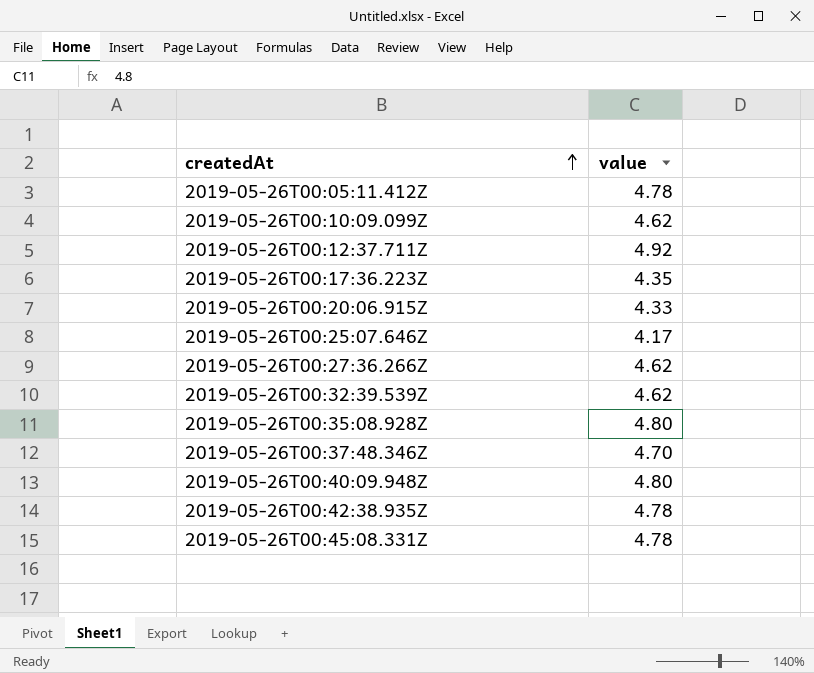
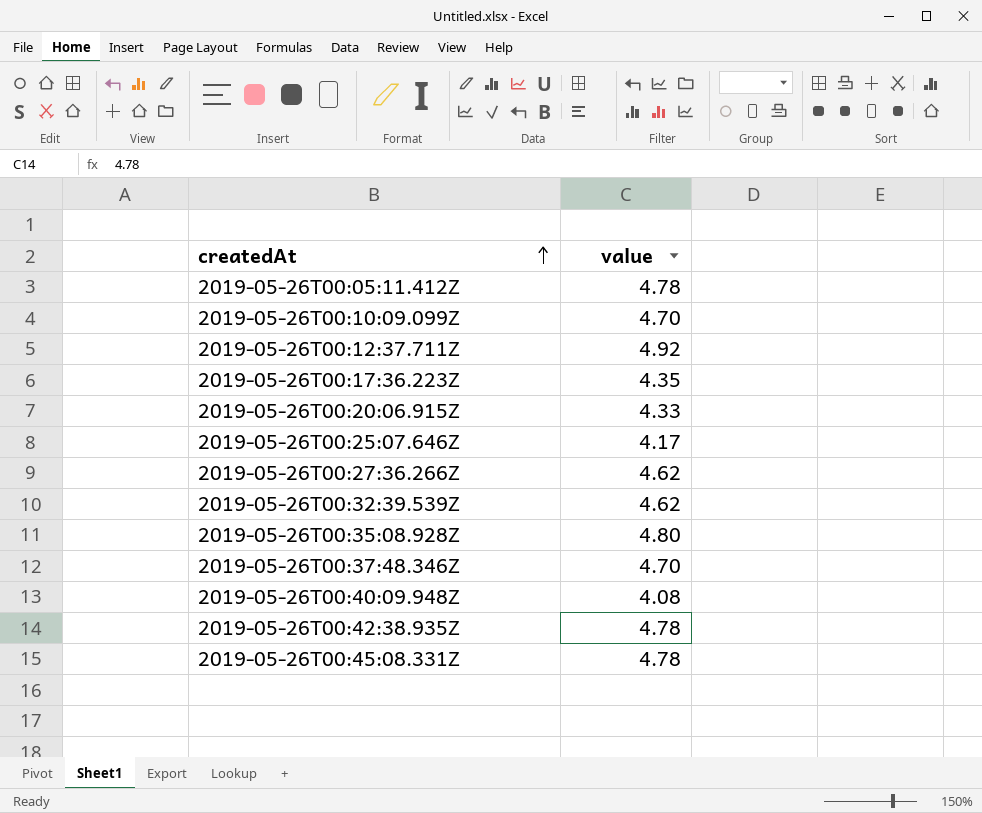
2019-05-26T00:10:09.099Z | value: 4.62 -> 4.70
2019-05-26T00:40:09.948Z | value: 4.80 -> 4.08

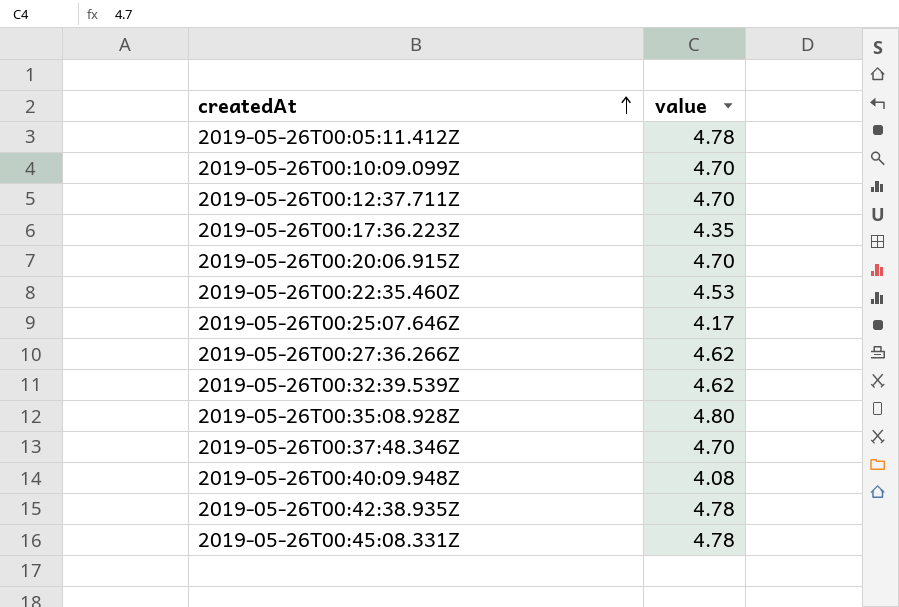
2019-05-26T00:12:37.711Z | value: 4.92 -> 4.70
2019-05-26T00:20:06.915Z | value: 4.33 -> 4.70
row 2019-05-26T00:22:35.460Z: none -> 4.53

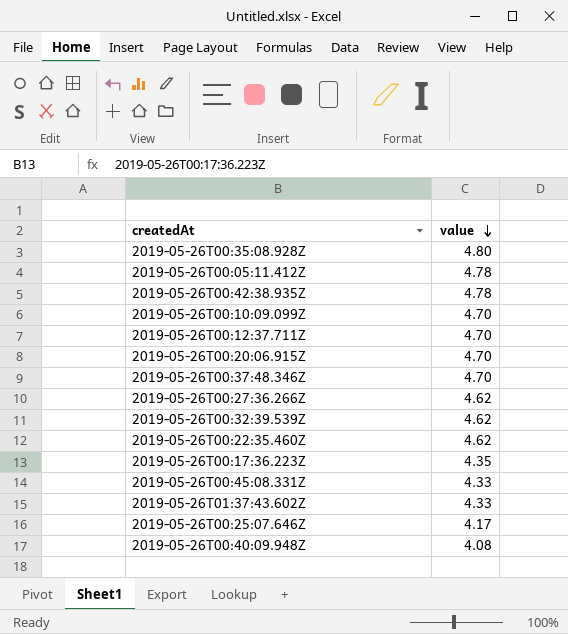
row order: createdAt ascending -> value descending
2019-05-26T00:22:35.460Z | value: 4.53 -> 4.62
2019-05-26T00:45:08.331Z | value: 4.78 -> 4.33
row 2019-05-26T01:37:43.602Z: none -> 4.33

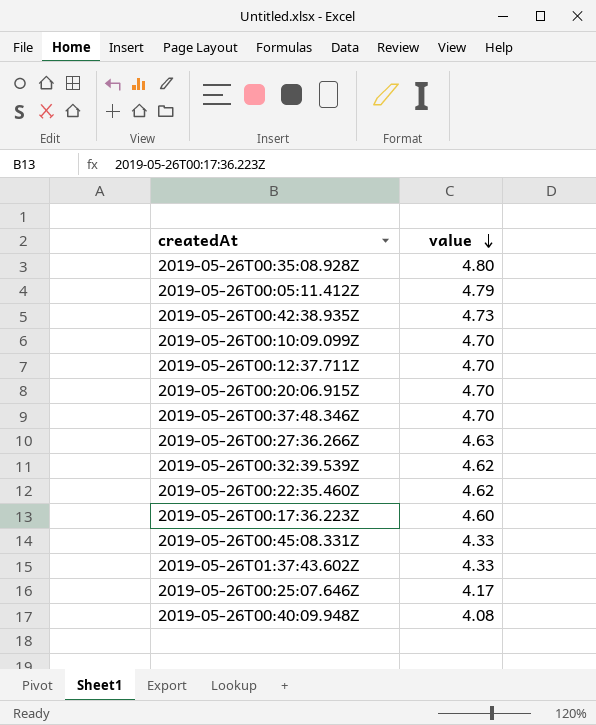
2019-05-26T00:05:11.412Z | value: 4.78 -> 4.79
2019-05-26T00:42:38.935Z | value: 4.78 -> 4.73
2019-05-26T00:27:36.266Z | value: 4.62 -> 4.63
2019-05-26T00:17:36.223Z | value: 4.35 -> 4.60

